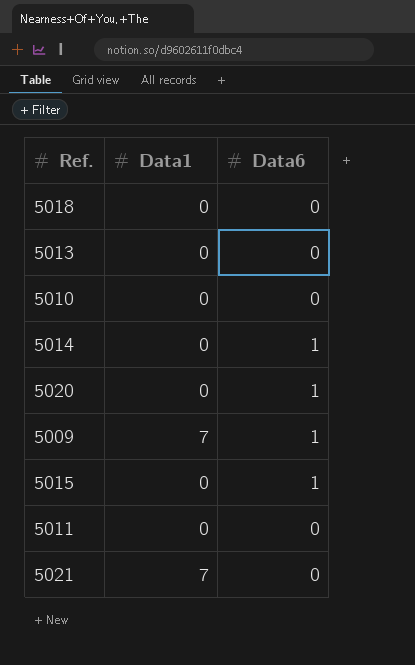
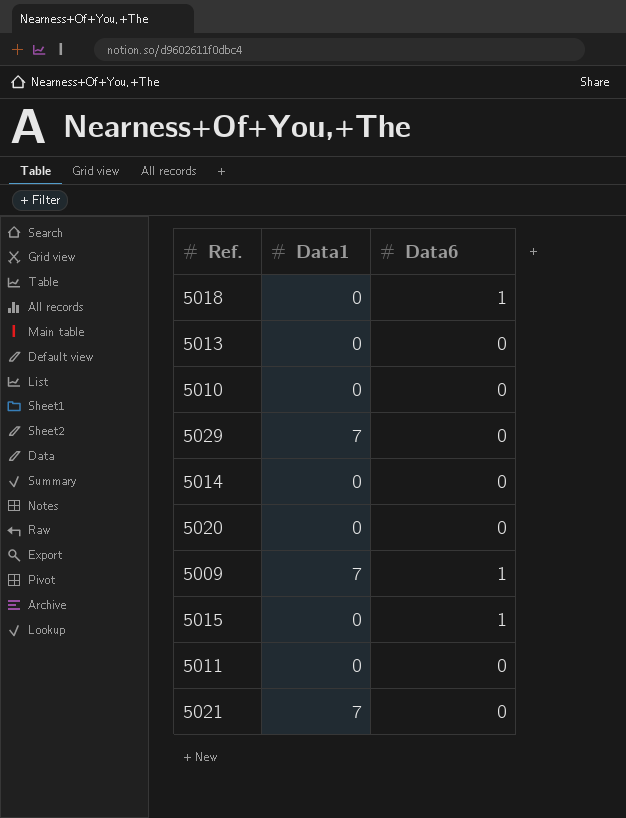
5018 | Data6: 0 -> 1
row 5029: none -> 7 | 0
5014 | Data6: 1 -> 0
5020 | Data6: 1 -> 0

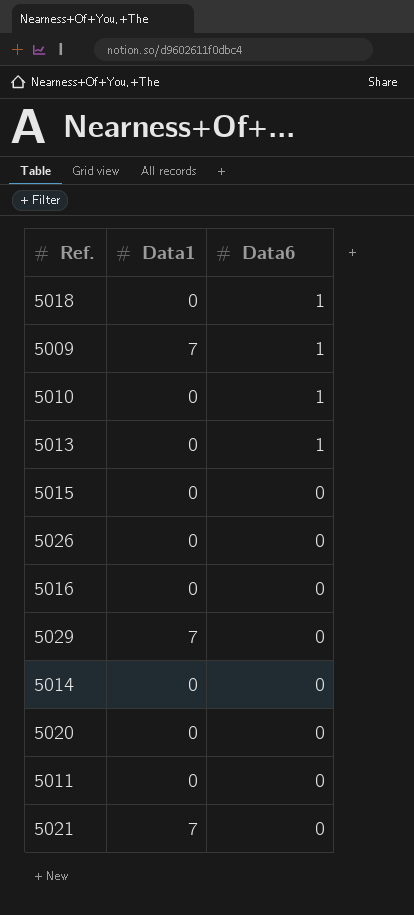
row order: none -> Data6 descending
5010 | Data6: 0 -> 1
5013 | Data6: 0 -> 1
5015 | Data6: 1 -> 0
row 5026: none -> 0 | 0
row 5016: none -> 0 | 0

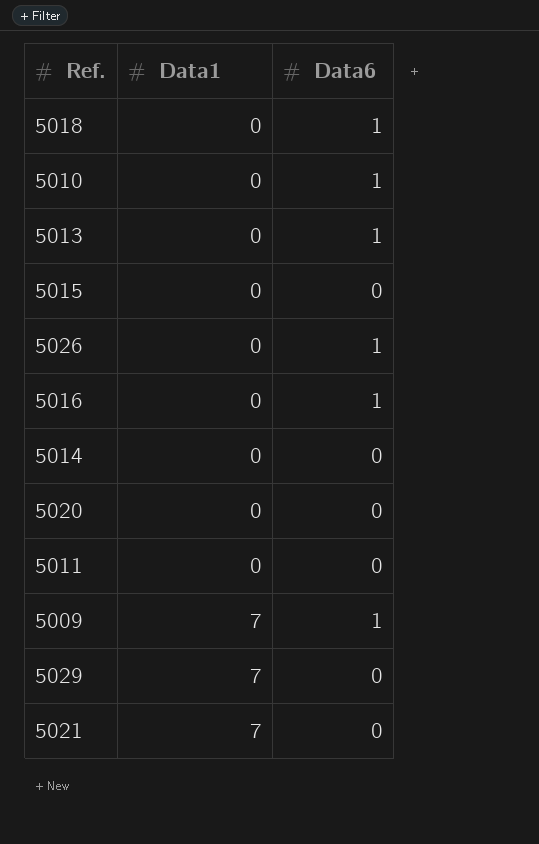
row order: Data6 descending -> Data1 ascending
5026 | Data6: 0 -> 1
5016 | Data6: 0 -> 1

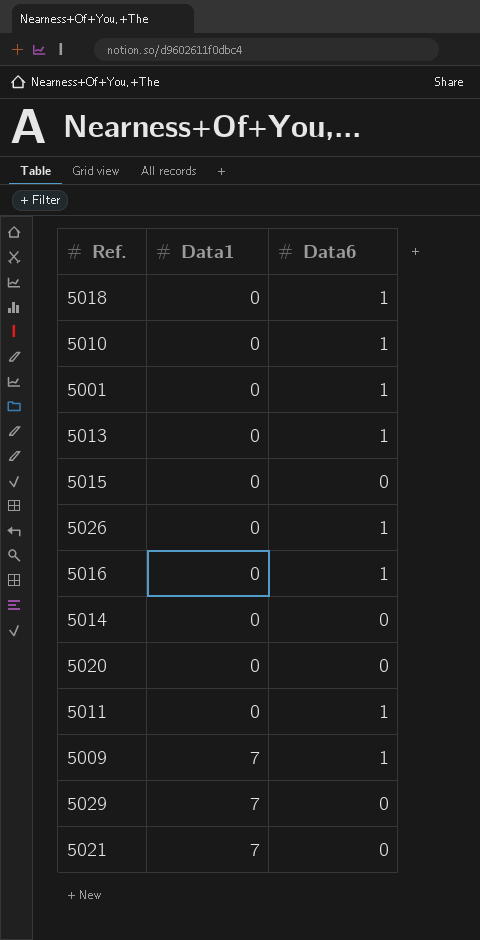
row 5001: none -> 0 | 1
5011 | Data6: 0 -> 1

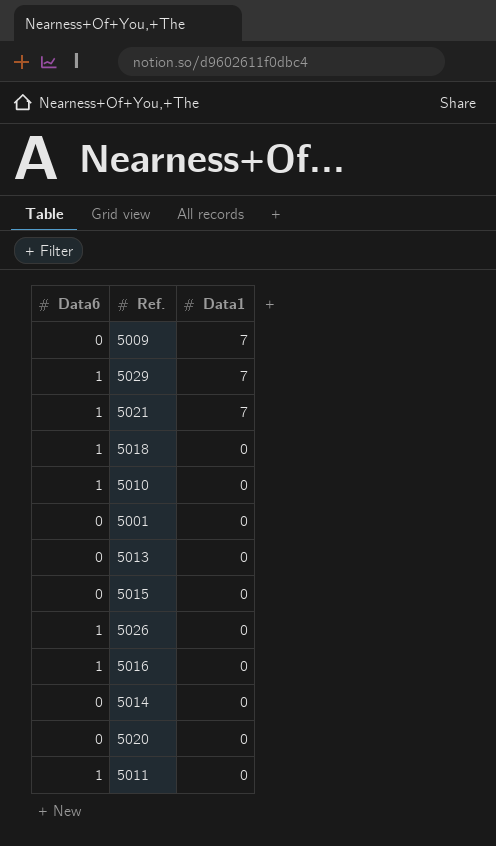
row order: Data1 ascending -> Data1 descending
column Data6 | position: 3 -> 1
5009 | Data6: 1 -> 0
5029 | Data6: 0 -> 1
5021 | Data6: 0 -> 1
5001 | Data6: 1 -> 0
5013 | Data6: 1 -> 0

